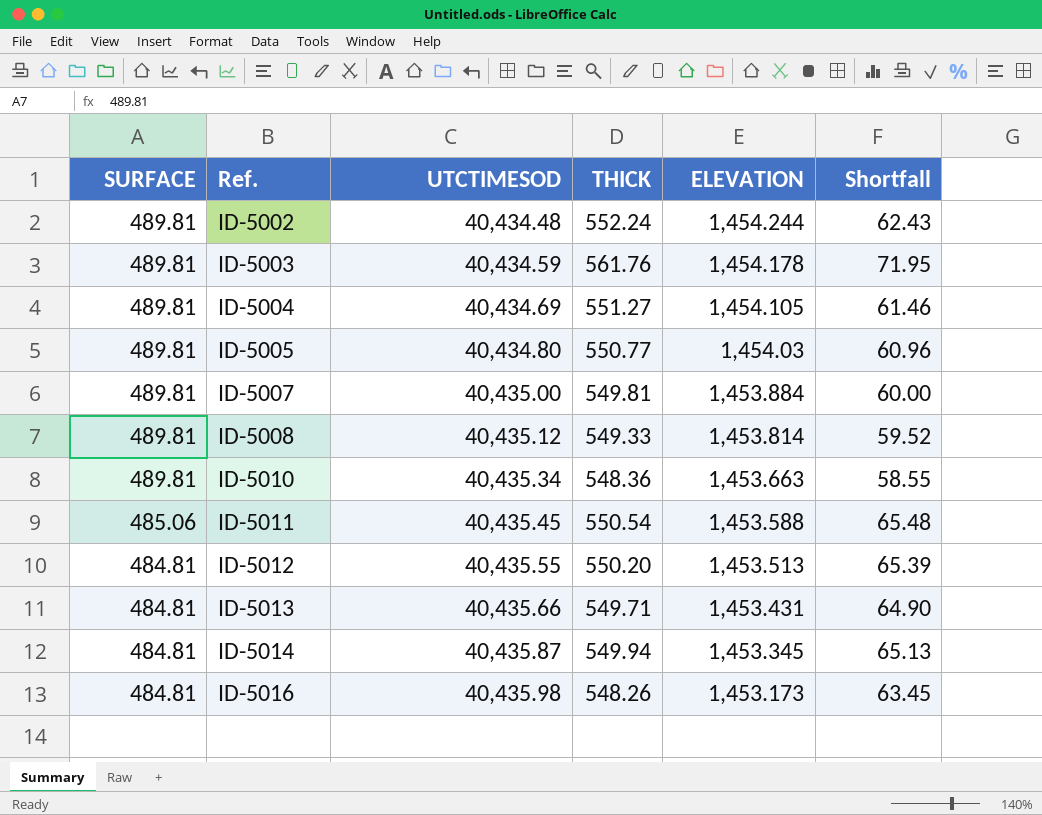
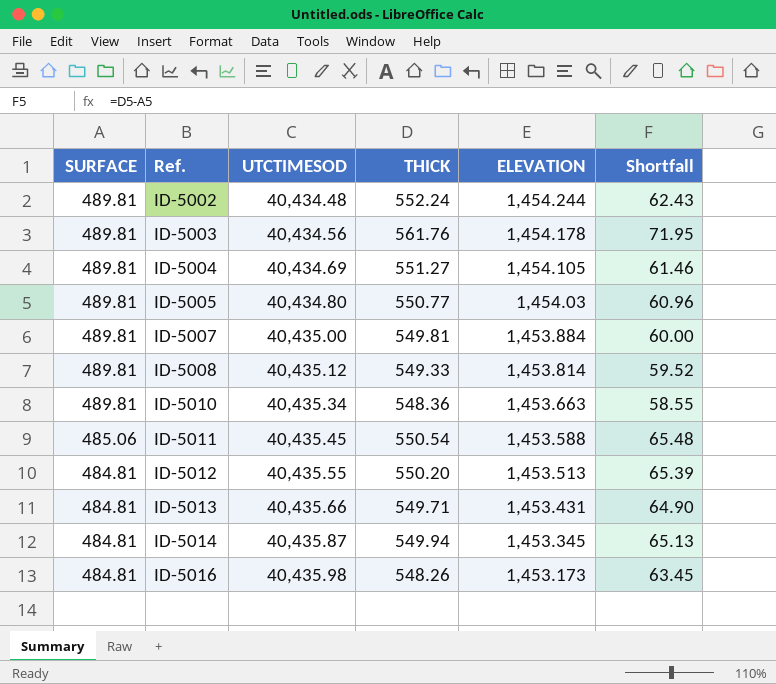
ID-5003 | UTCTIMESOD: 40,434.59 -> 40,434.56

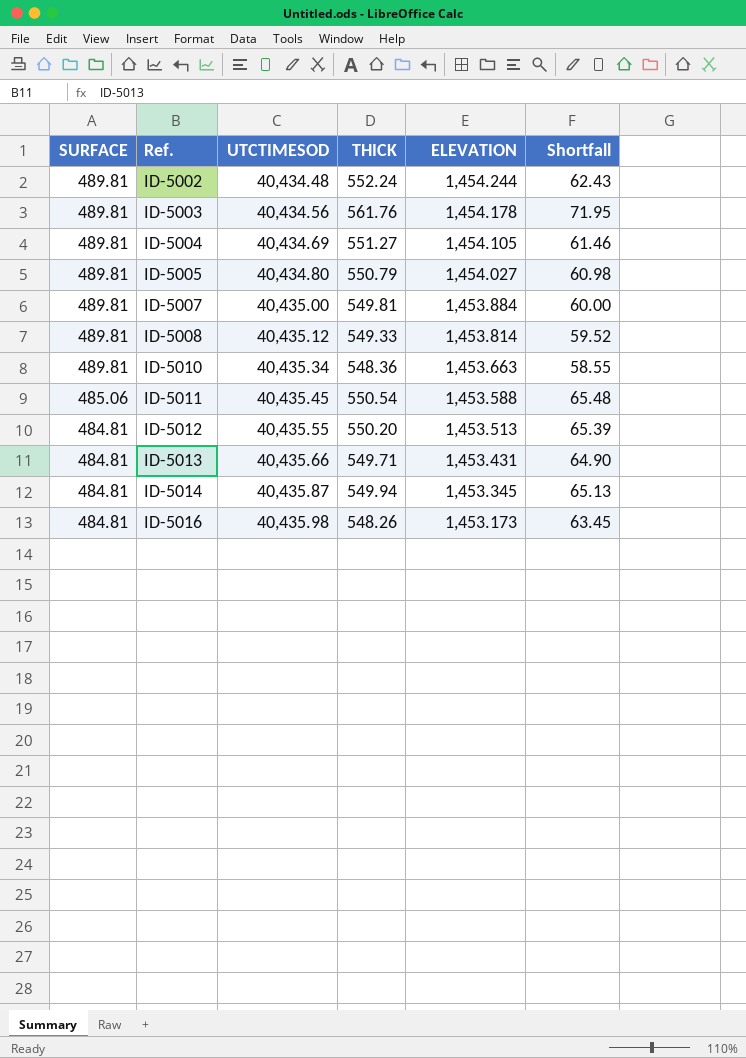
ID-5005 | THICK: 550.77 -> 550.79
ID-5005 | ELEVATION: 1,454.03 -> 1,454.027
ID-5005 | Shortfall: 60.96 -> 60.98

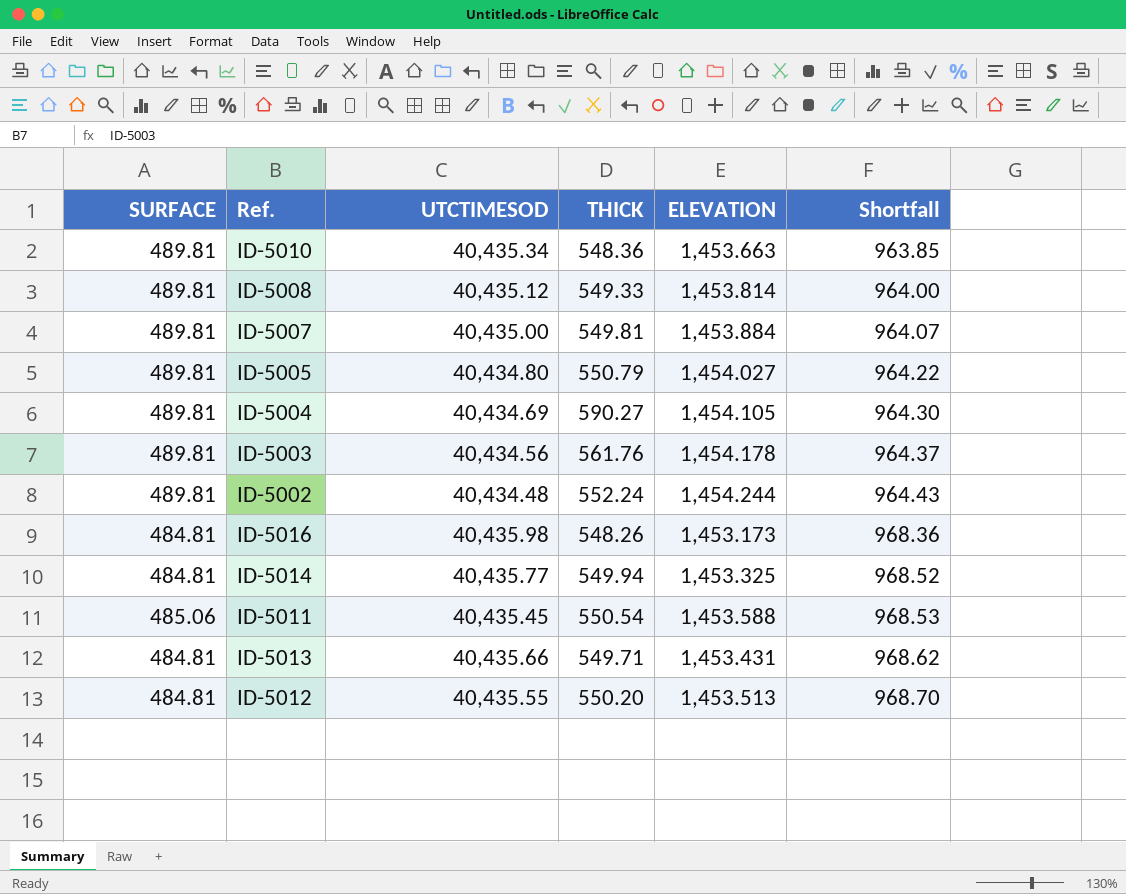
row order: SURFACE descending -> Shortfall ascending
column Shortfall | formula: [THICK] - [SURFACE] -> [ELEVATION] - [SURFACE]
ID-5004 | THICK: 551.27 -> 590.27
ID-5014 | UTCTIMESOD: 40,435.87 -> 40,435.77
ID-5014 | ELEVATION: 1,453.345 -> 1,453.325

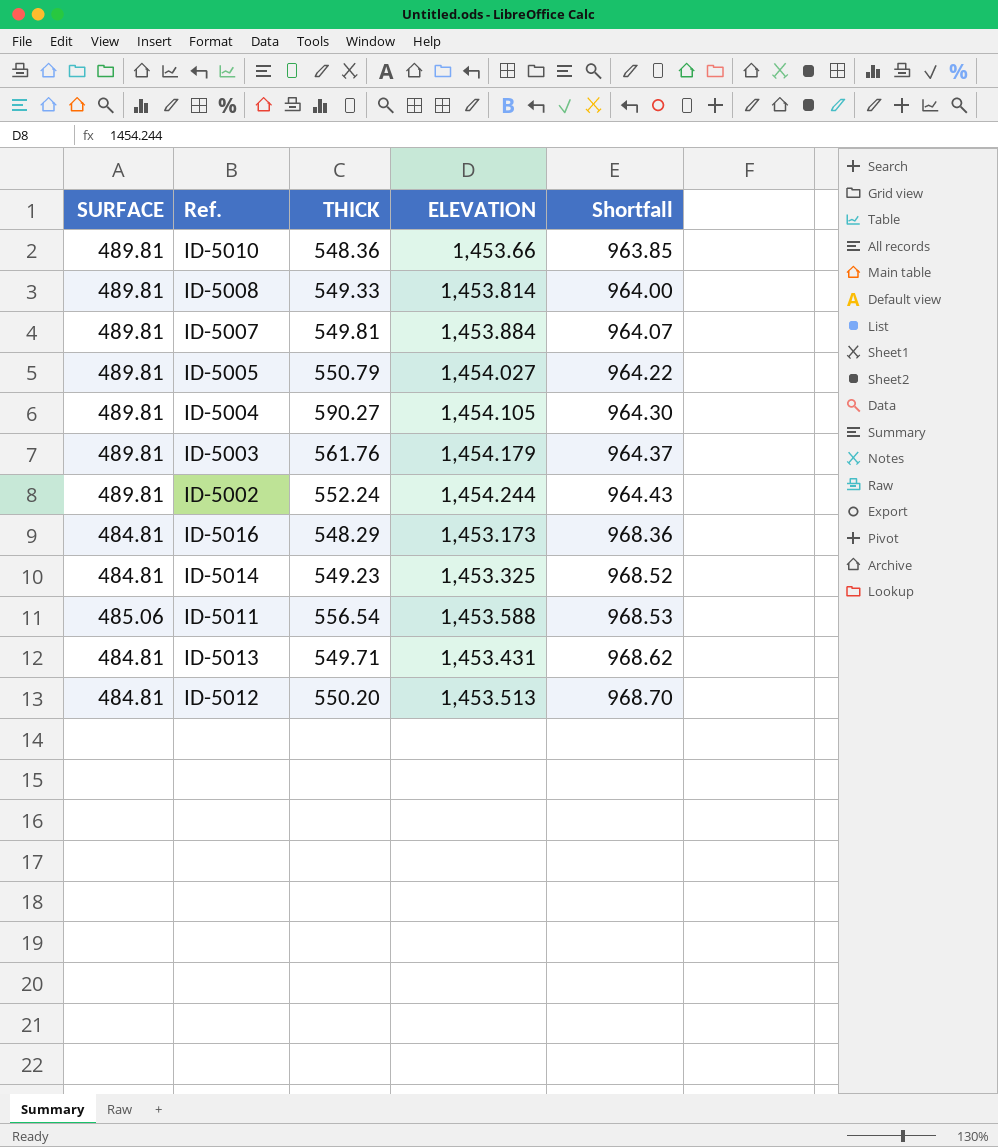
column UTCTIMESOD | position: 3 -> none
ID-5010 | ELEVATION: 1,453.663 -> 1,453.66
ID-5003 | ELEVATION: 1,454.178 -> 1,454.179
ID-5016 | THICK: 548.26 -> 548.29
ID-5014 | THICK: 549.94 -> 549.23
ID-5011 | THICK: 550.54 -> 556.54

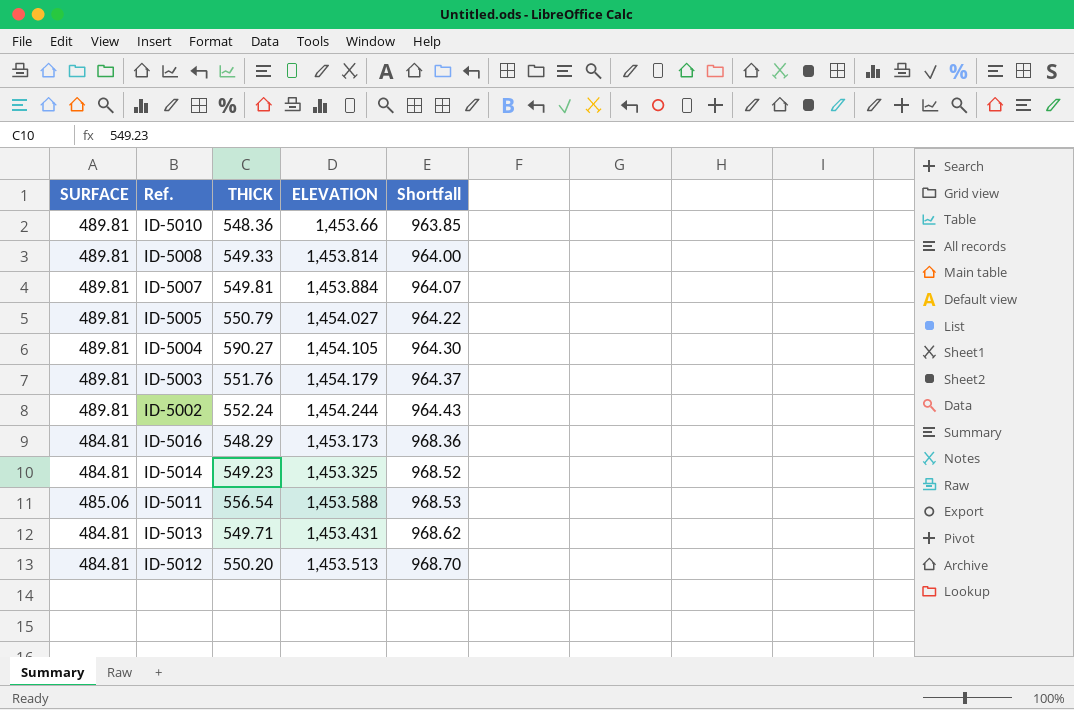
ID-5003 | THICK: 561.76 -> 551.76

